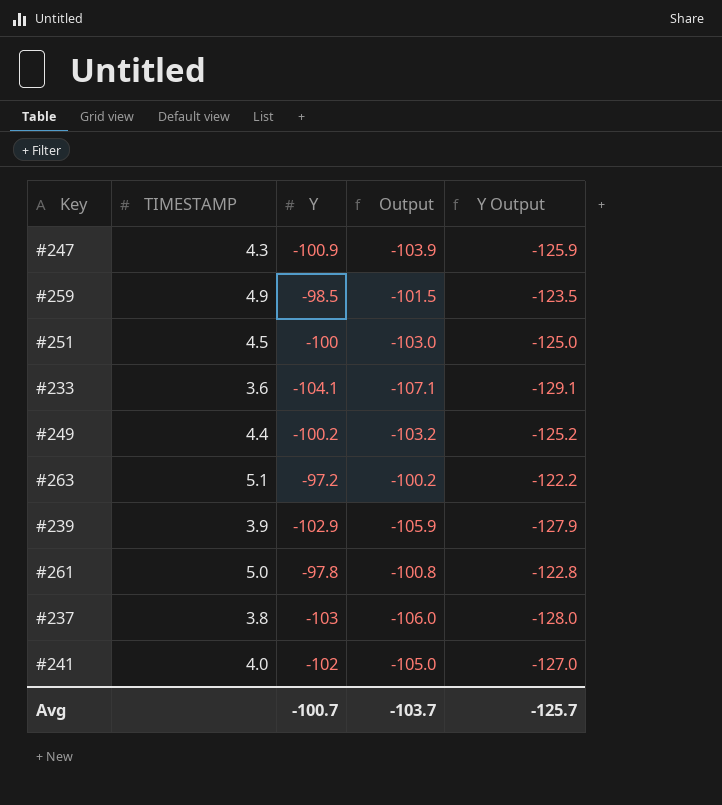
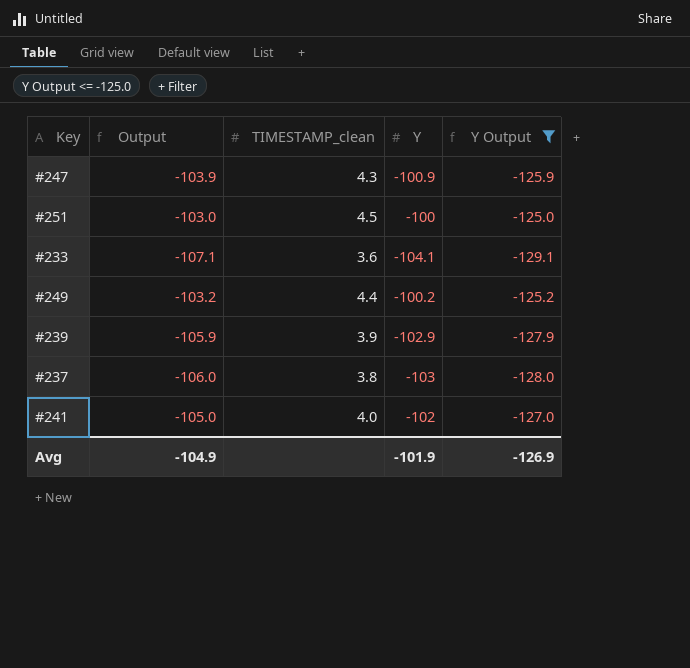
filter: none -> Y Output <= -125.0
column Output | position: 4 -> 2
column name: TIMESTAMP -> TIMESTAMP_clean
Avg | Output: -103.7 -> -104.9
Avg | Y: -100.7 -> -101.9
Avg | Y Output: -125.7 -> -126.9

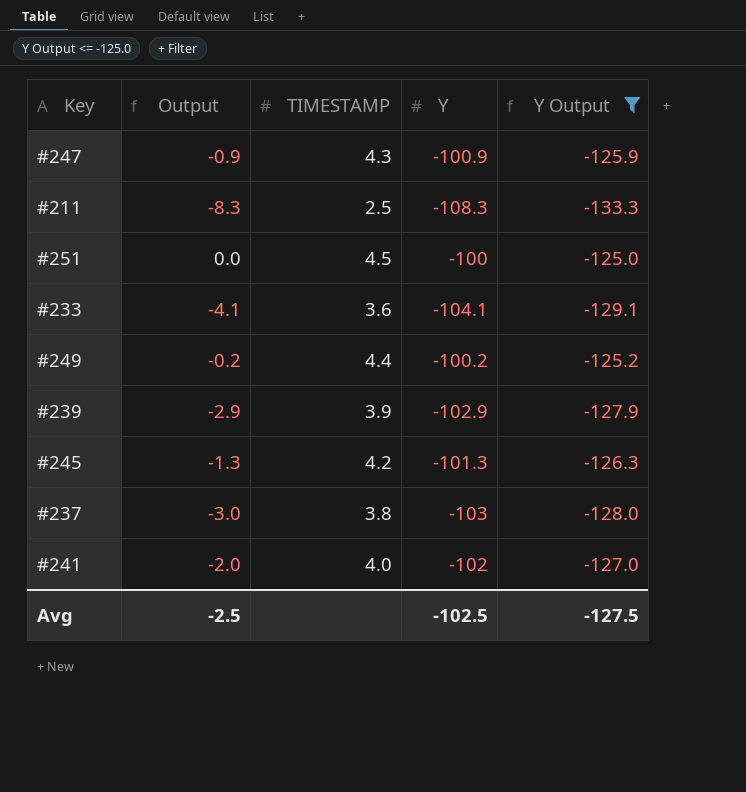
column Output | formula: [Y] - 3 -> [Y] + 100
column name: TIMESTAMP_clean -> TIMESTAMP
row #211: none -> -8.3 | 2.5 | -108.3 | -133.3
row #245: none -> -1.3 | 4.2 | -101.3 | -126.3
Avg | Output: -104.9 -> -2.5
Avg | Y: -101.9 -> -102.5
Avg | Y Output: -126.9 -> -127.5

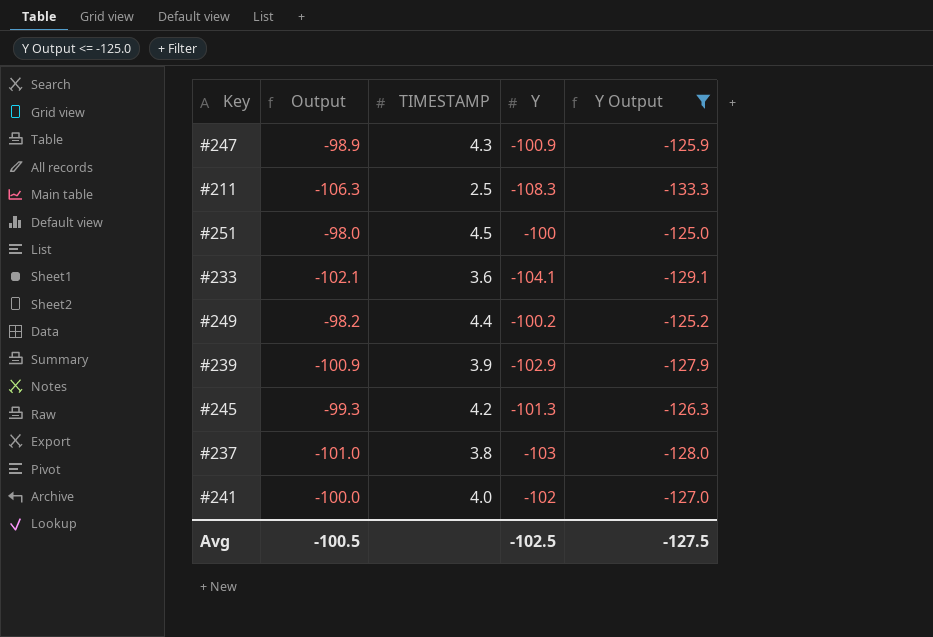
column Output | formula: [Y] + 100 -> [Y] + 2
Avg | Output: -2.5 -> -100.5

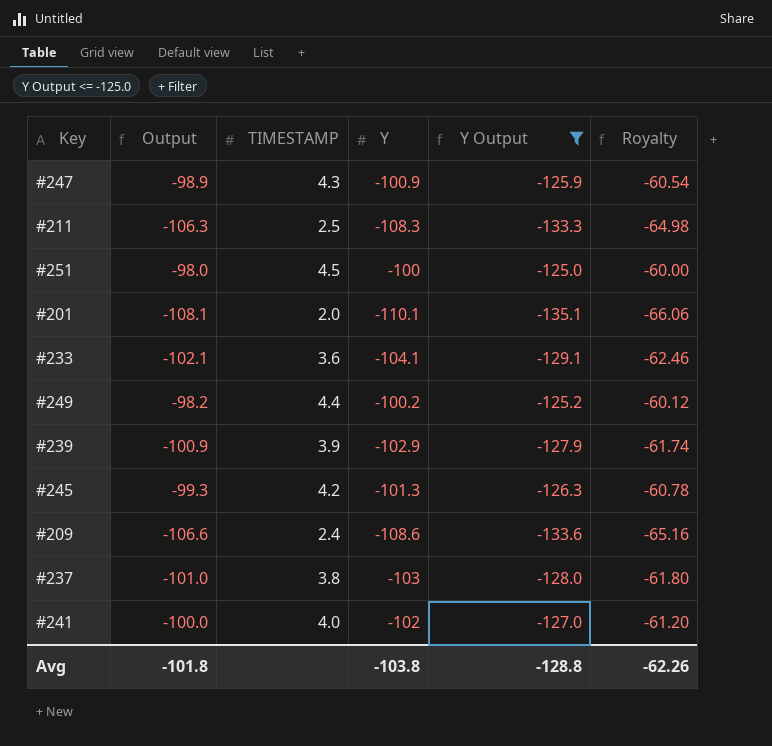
column Royalty | formula: none -> [Y] * 0.6
row #201: none -> -108.1 | 2.0 | -110.1 | -135.1 | -66.06
row #209: none -> -106.6 | 2.4 | -108.6 | -133.6 | -65.16
Avg | Output: -100.5 -> -101.8
Avg | Y: -102.5 -> -103.8
Avg | Y Output: -127.5 -> -128.8

